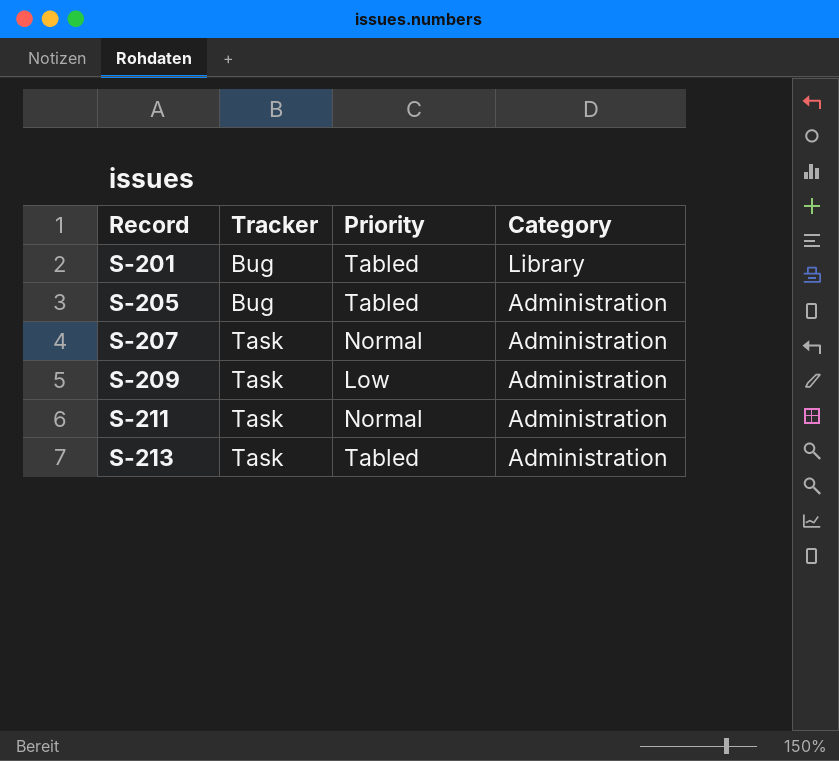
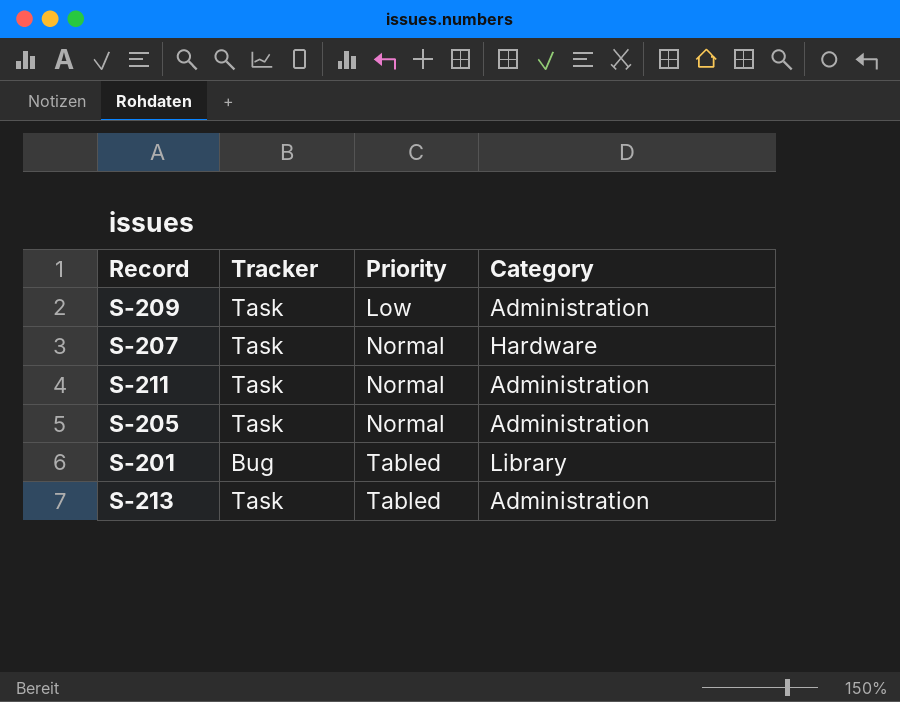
row order: Record ascending -> Priority ascending
S-207 | Category: Administration -> Hardware
S-205 | Tracker: Bug -> Task
S-205 | Priority: Tabled -> Normal

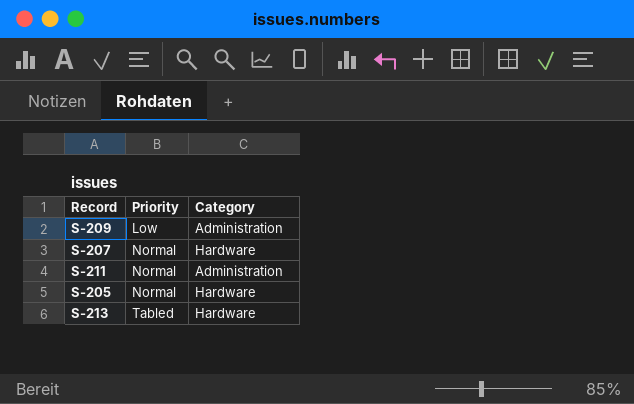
column Tracker | position: 2 -> none
row S-201: Bug | Tabled | Library -> none
S-205 | Category: Administration -> Hardware
S-213 | Category: Administration -> Hardware

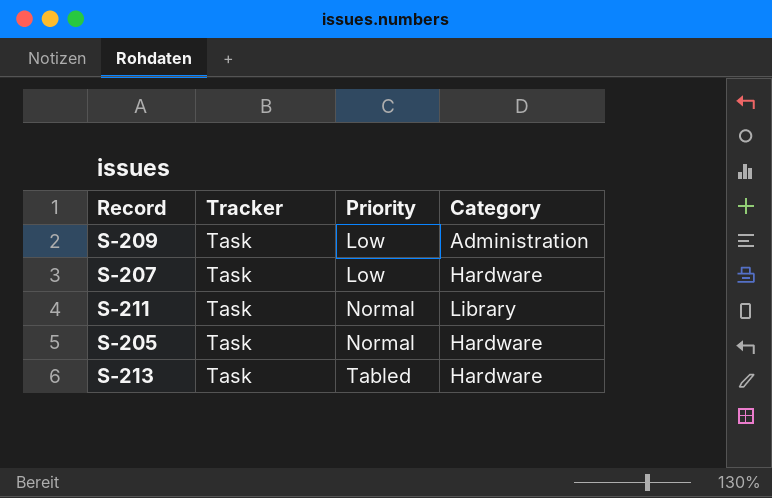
column Tracker | position: none -> 2
S-207 | Priority: Normal -> Low
S-211 | Category: Administration -> Library

